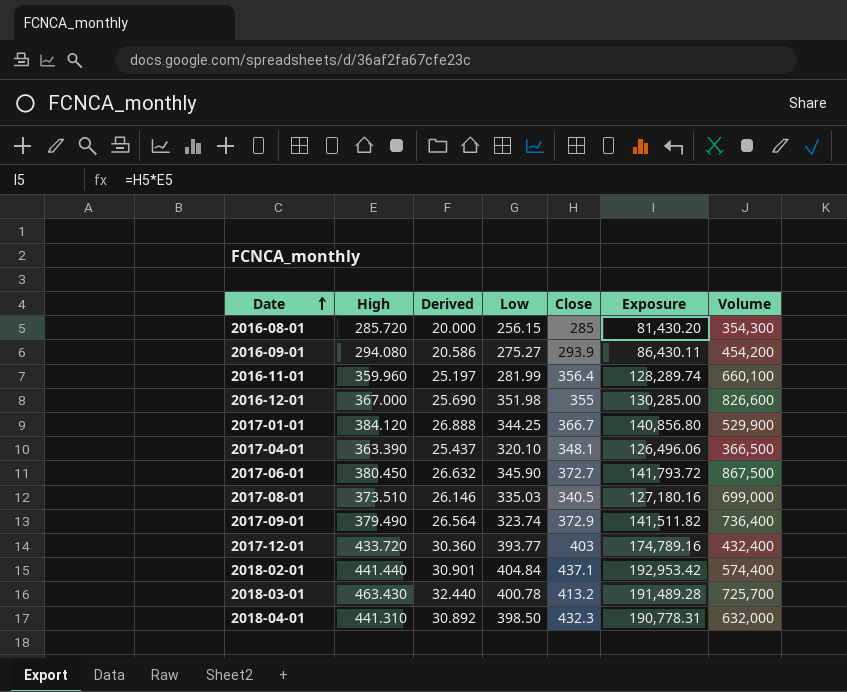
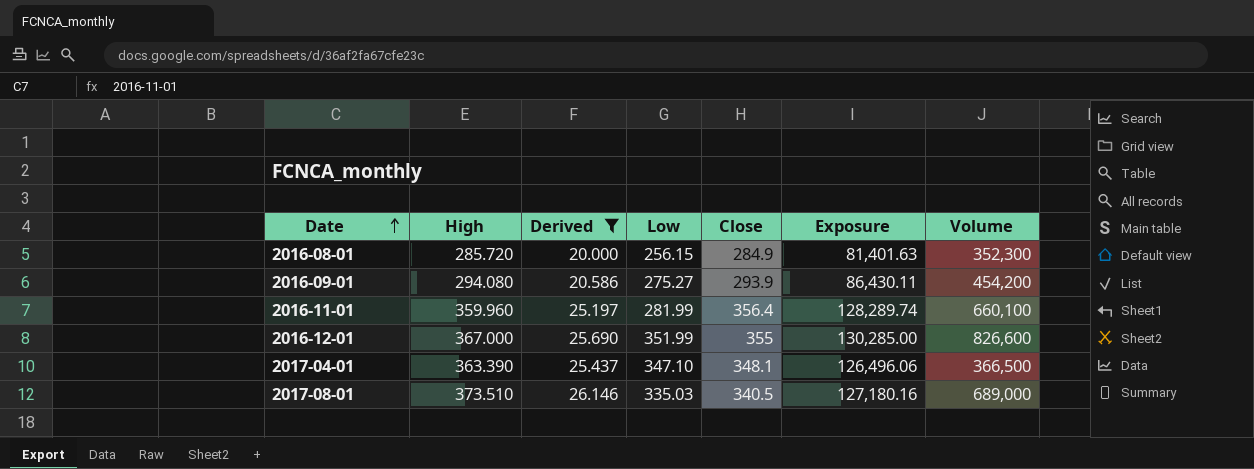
filter: none -> Derived <= 26.146
2016-08-01 | Close: 285 -> 284.9
2016-08-01 | Exposure: 81,430.20 -> 81,401.63
2016-08-01 | Volume: 354,300 -> 352,300
2016-12-01 | Low: 351.98 -> 351.99
2017-04-01 | Low: 320.10 -> 347.10
2017-08-01 | Volume: 699,000 -> 689,000

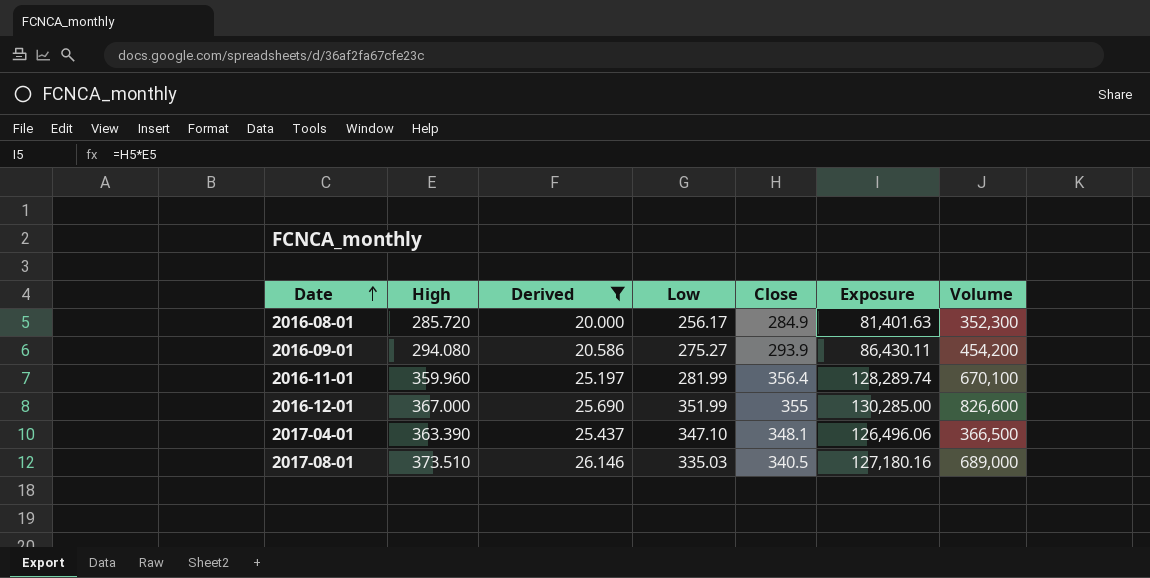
2016-08-01 | Low: 256.15 -> 256.17
2016-11-01 | Volume: 660,100 -> 670,100

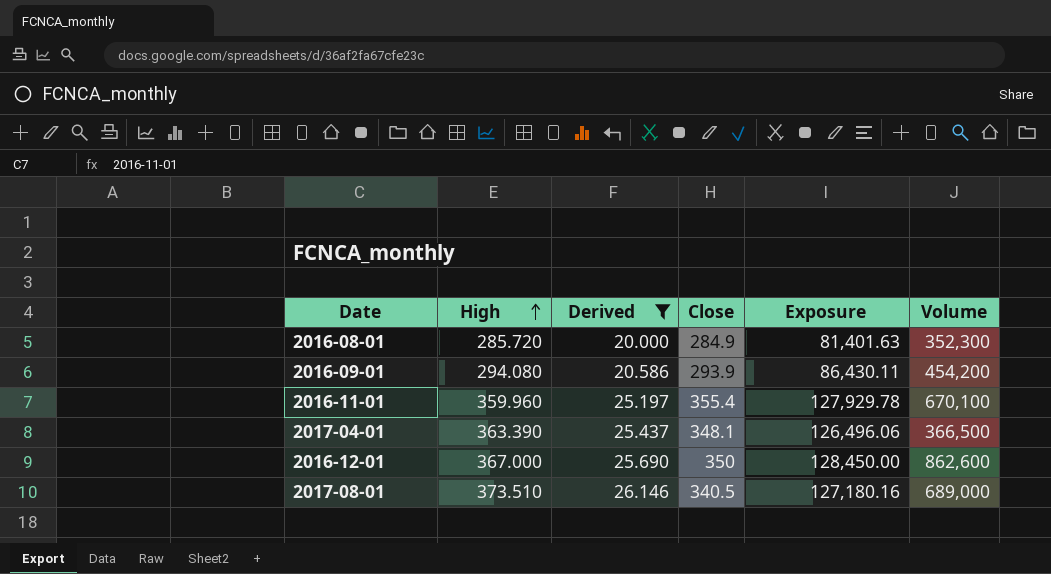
row order: Date ascending -> High ascending
column Low | position: 4 -> none
2016-11-01 | Close: 356.4 -> 355.4
2016-11-01 | Exposure: 128,289.74 -> 127,929.78
2016-12-01 | Close: 355 -> 350
2016-12-01 | Exposure: 130,285.00 -> 128,450.00
2016-12-01 | Volume: 826,600 -> 862,600

